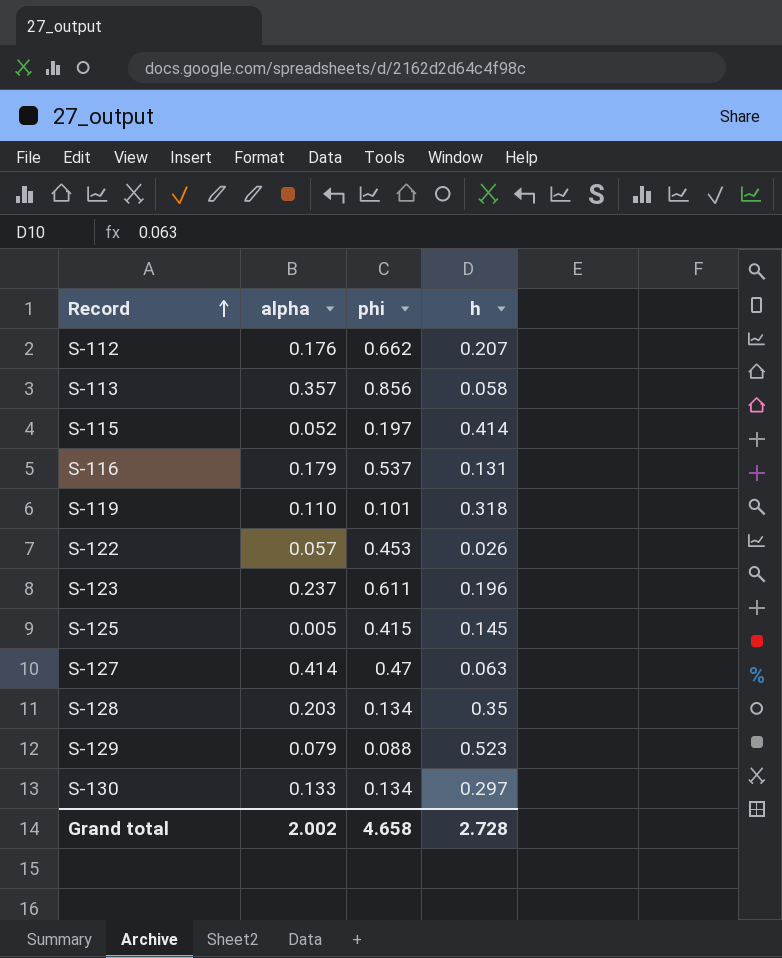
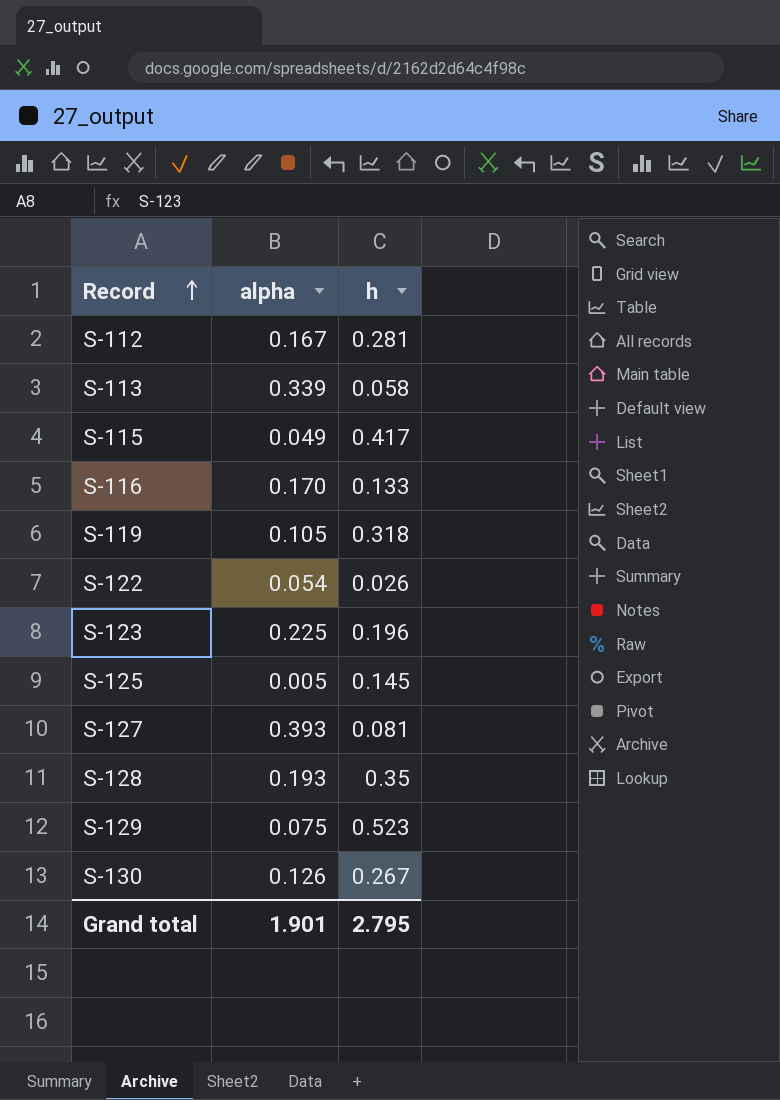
column phi | position: 3 -> none
S-112 | alpha: 0.176 -> 0.167
S-112 | h: 0.207 -> 0.281
S-113 | alpha: 0.357 -> 0.339
S-115 | alpha: 0.052 -> 0.049
S-115 | h: 0.414 -> 0.417
S-116 | alpha: 0.179 -> 0.170
S-116 | h: 0.131 -> 0.133
S-119 | alpha: 0.110 -> 0.105
S-122 | alpha: 0.057 -> 0.054
S-123 | alpha: 0.237 -> 0.225
S-127 | alpha: 0.414 -> 0.393
S-127 | h: 0.063 -> 0.081
S-128 | alpha: 0.203 -> 0.193
S-129 | alpha: 0.079 -> 0.075
S-130 | alpha: 0.133 -> 0.126
S-130 | h: 0.297 -> 0.267
Grand total | alpha: 2.002 -> 1.901
Grand total | h: 2.728 -> 2.795

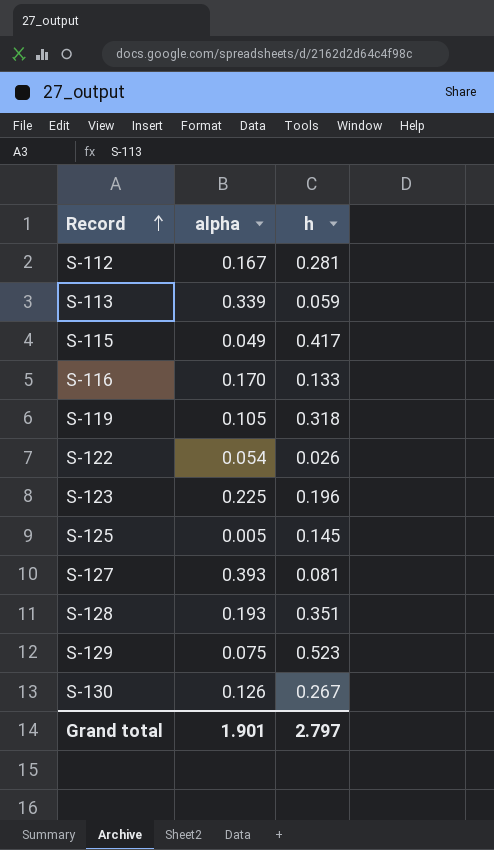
S-113 | h: 0.058 -> 0.059
S-128 | h: 0.35 -> 0.351
Grand total | h: 2.795 -> 2.797

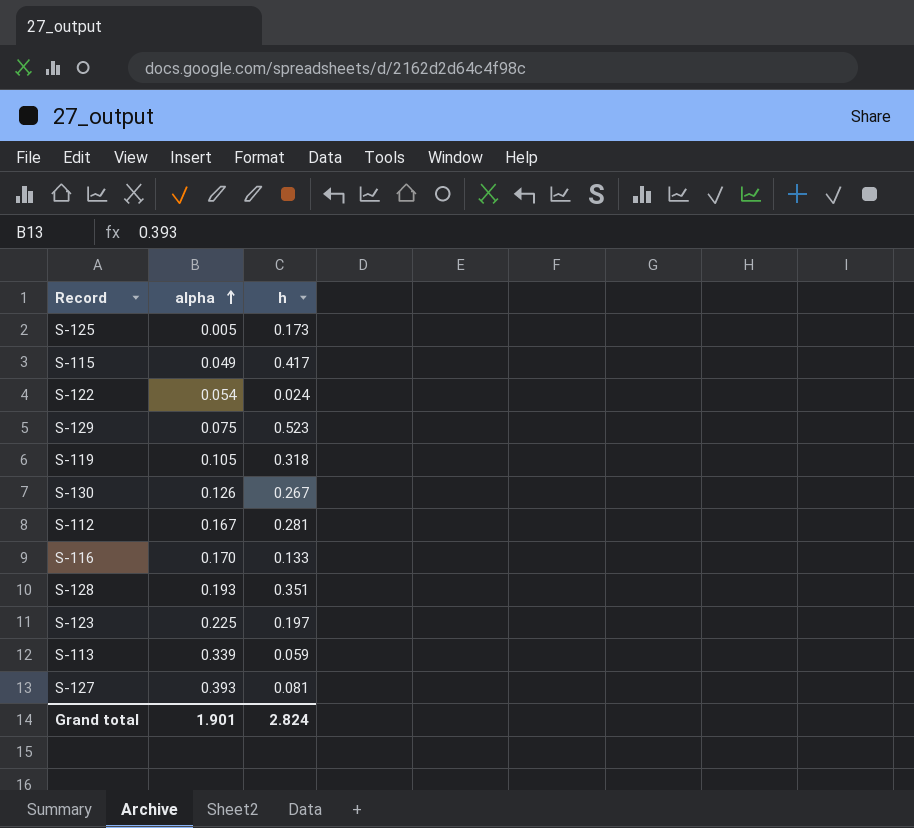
row order: Record ascending -> alpha ascending
S-125 | h: 0.145 -> 0.173
S-122 | h: 0.026 -> 0.024
S-123 | h: 0.196 -> 0.197
Grand total | h: 2.797 -> 2.824

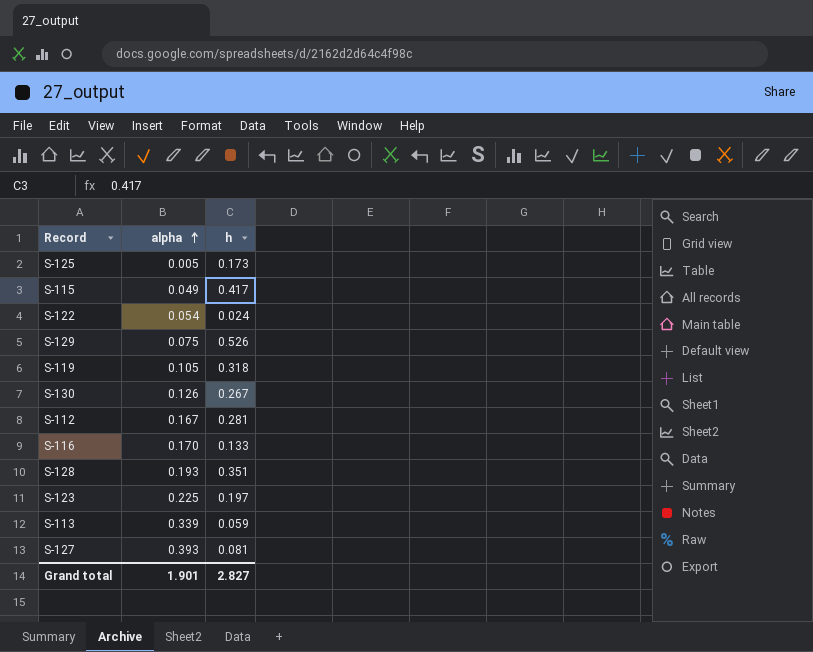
S-129 | h: 0.523 -> 0.526
Grand total | h: 2.824 -> 2.827

